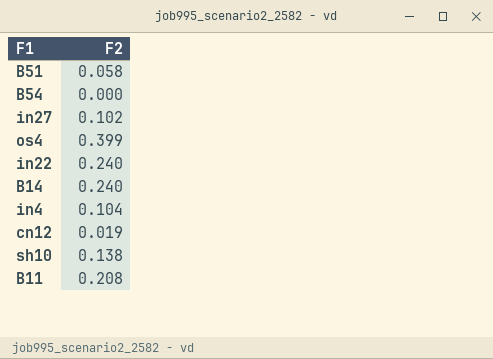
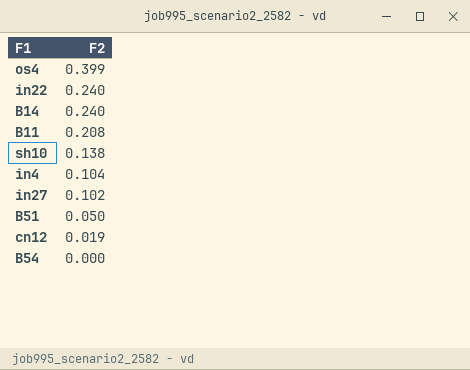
row order: none -> F2 descending
B51 | F2: 0.058 -> 0.050

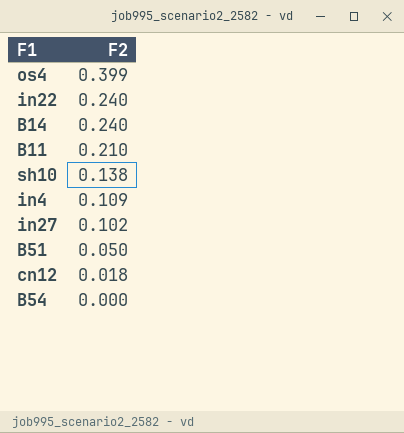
B11 | F2: 0.208 -> 0.210
in4 | F2: 0.104 -> 0.109
cn12 | F2: 0.019 -> 0.018

